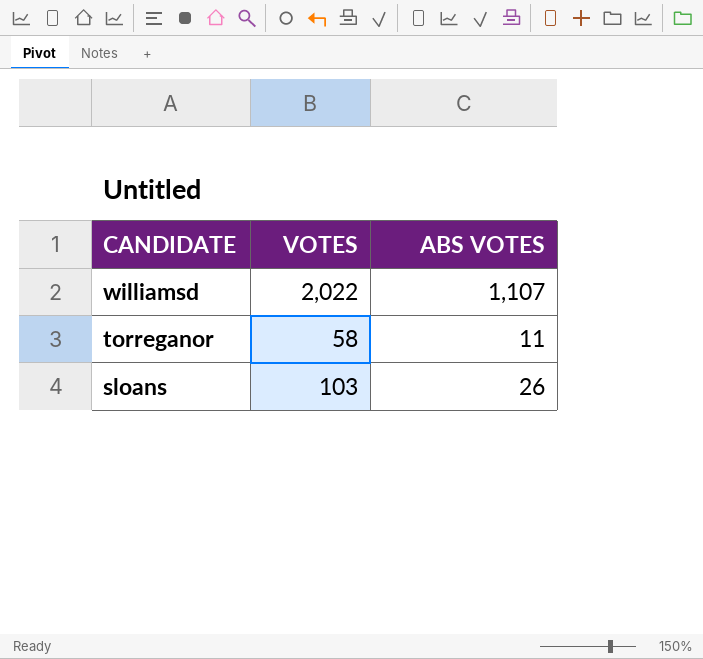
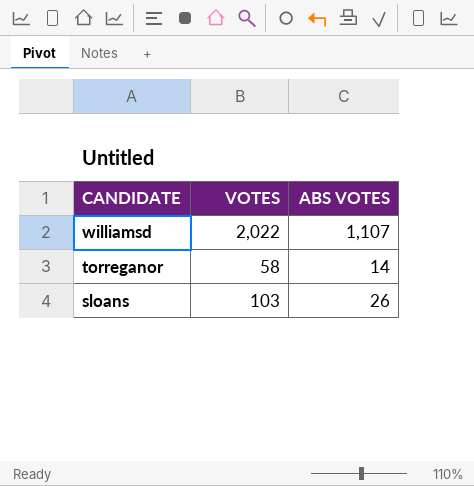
torreganor | ABS VOTES: 11 -> 14

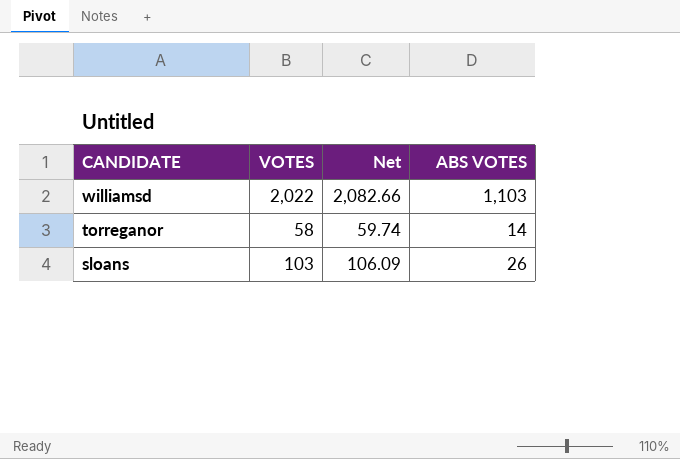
column Net | formula: none -> [VOTES] * 1.03
williamsd | ABS VOTES: 1,107 -> 1,103

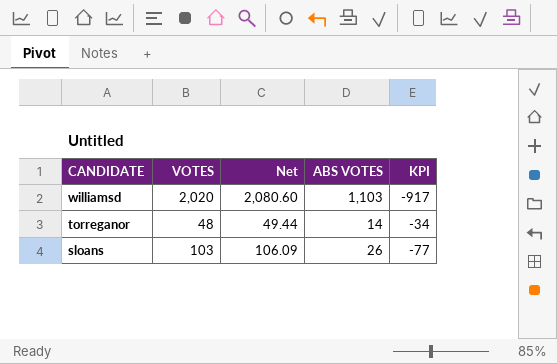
column KPI | formula: none -> [ABS VOTES] - [VOTES]
williamsd | VOTES: 2,022 -> 2,020
williamsd | Net: 2,082.66 -> 2,080.60
torreganor | VOTES: 58 -> 48
torreganor | Net: 59.74 -> 49.44

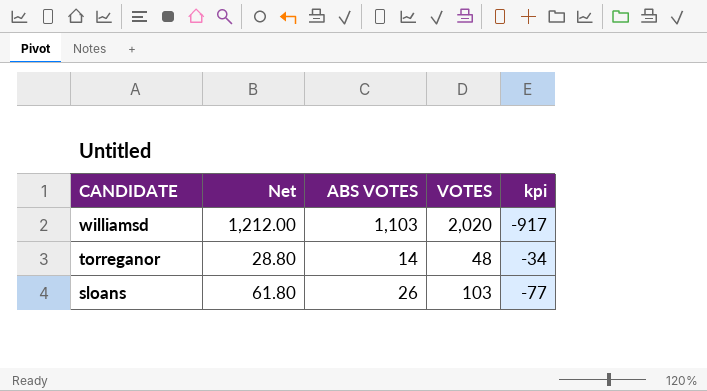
column Net | formula: [VOTES] * 1.03 -> [VOTES] * 0.6
column VOTES | position: 2 -> 4
column name: KPI -> kpi

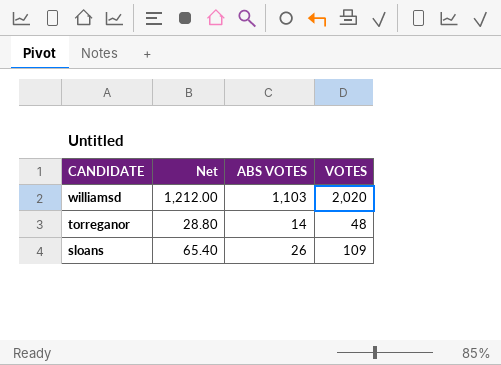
column kpi | formula: [ABS VOTES] - [VOTES] -> none
sloans | Net: 61.80 -> 65.40
sloans | VOTES: 103 -> 109

